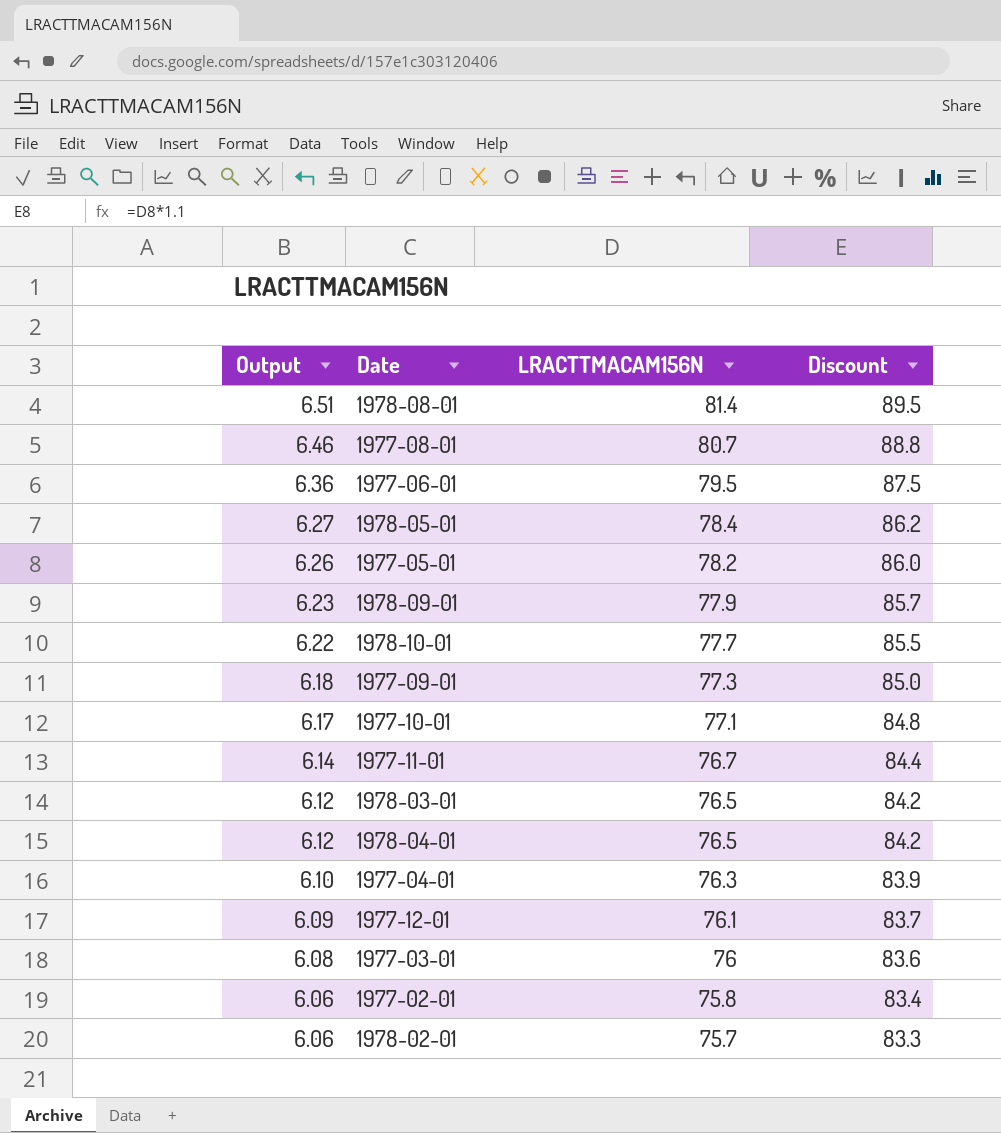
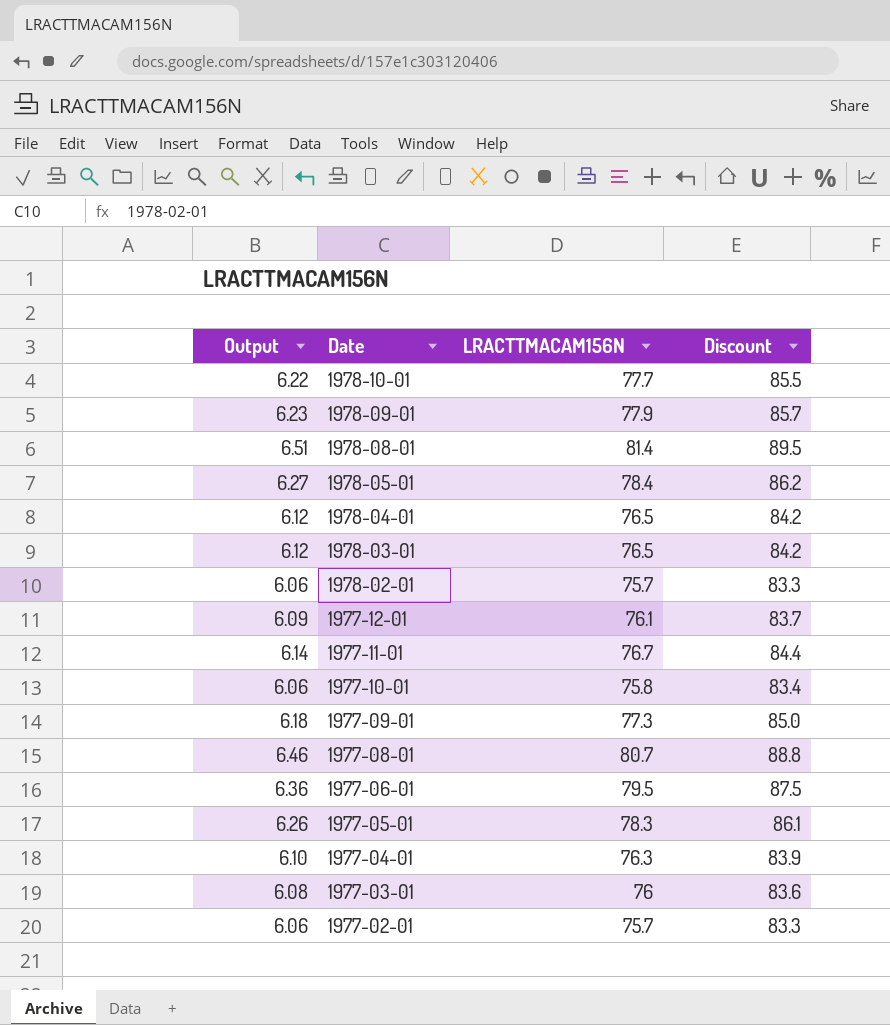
row order: Output descending -> Date descending
1977-10-01 | Output: 6.17 -> 6.06
1977-10-01 | LRACTTMACAM156N: 77.1 -> 75.8
1977-10-01 | Discount: 84.8 -> 83.4
1977-05-01 | LRACTTMACAM156N: 78.2 -> 78.3
1977-05-01 | Discount: 86.0 -> 86.1
1977-02-01 | LRACTTMACAM156N: 75.8 -> 75.7
1977-02-01 | Discount: 83.4 -> 83.3

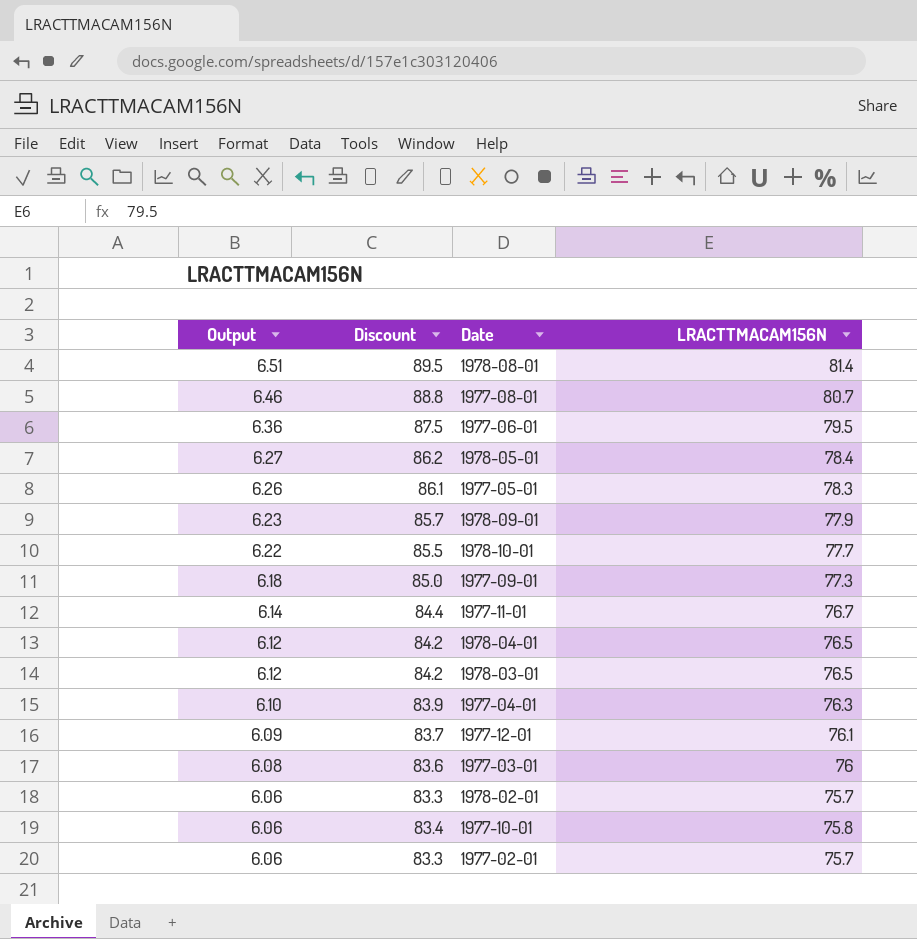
row order: Date descending -> Output descending
column Discount | position: 4 -> 2

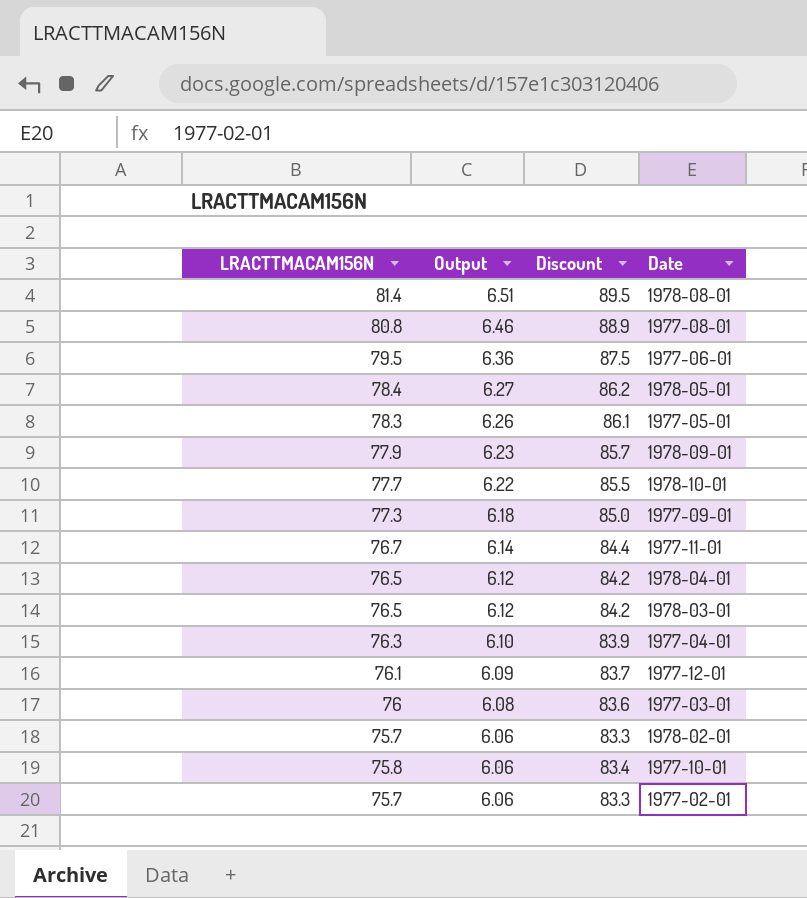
column LRACTTMACAM156N | position: 4 -> 1
1977-08-01 | LRACTTMACAM156N: 80.7 -> 80.8
1977-08-01 | Discount: 88.8 -> 88.9

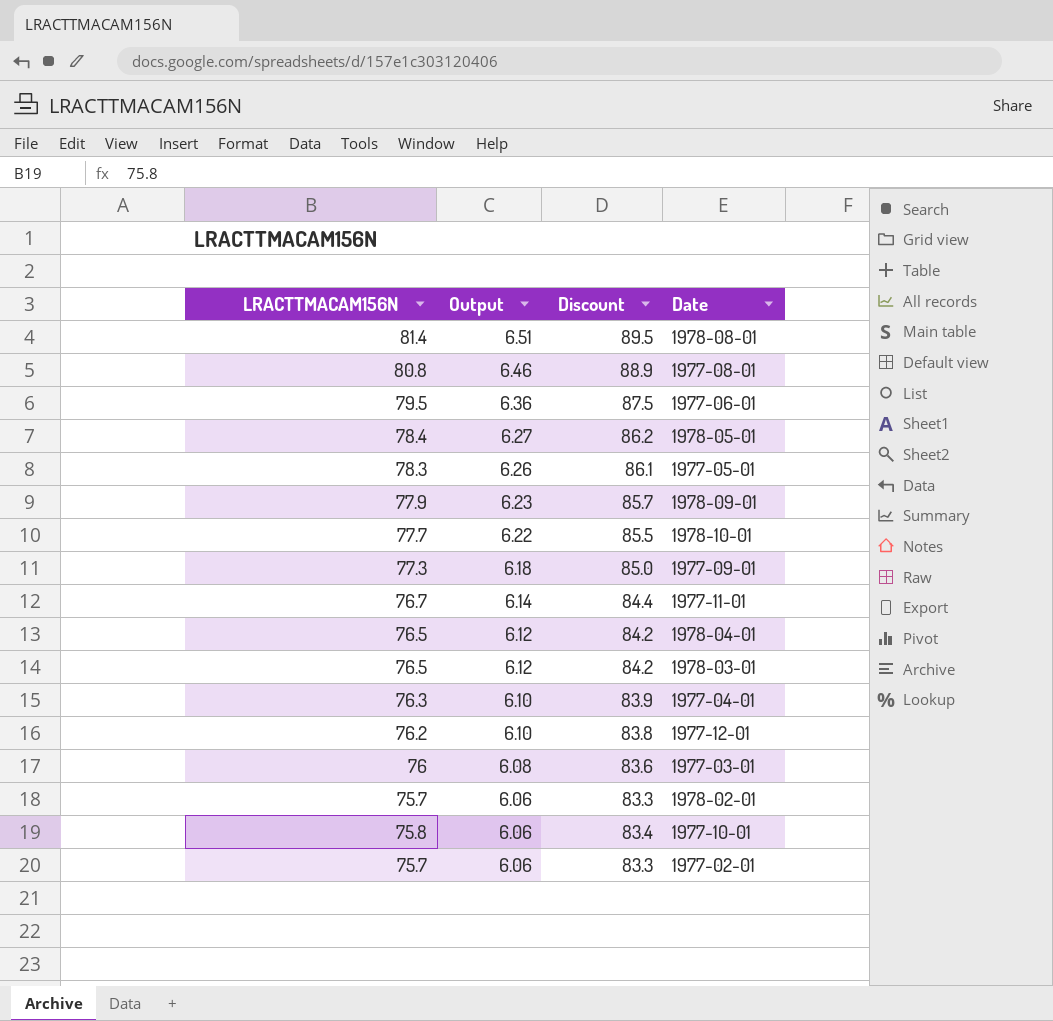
1977-12-01 | LRACTTMACAM156N: 76.1 -> 76.2
1977-12-01 | Output: 6.09 -> 6.10
1977-12-01 | Discount: 83.7 -> 83.8

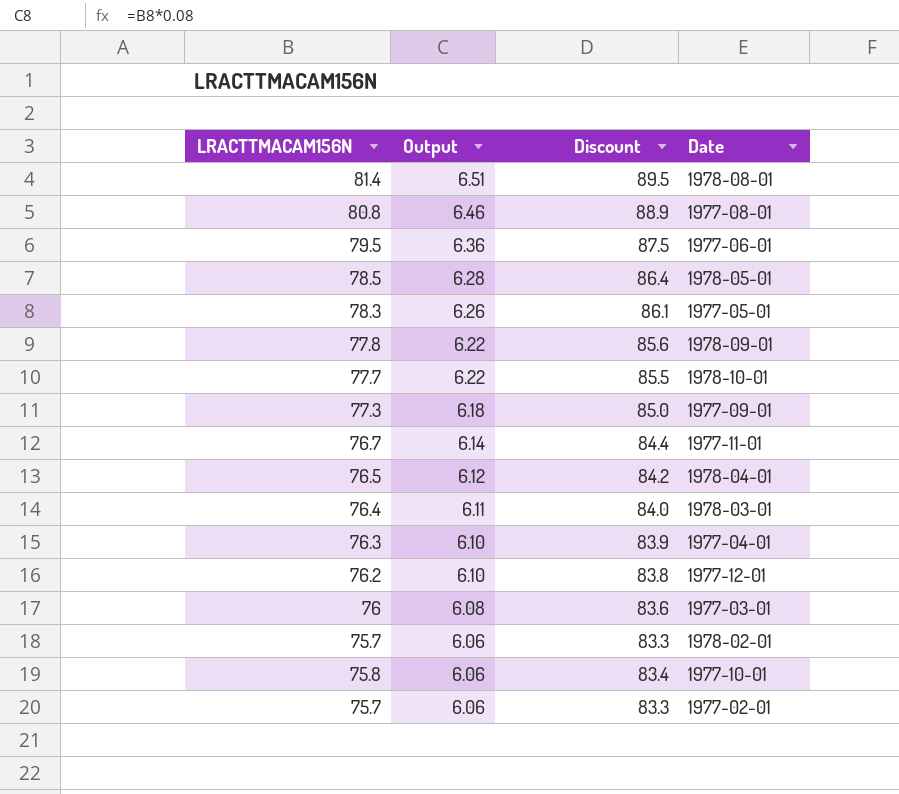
1978-05-01 | LRACTTMACAM156N: 78.4 -> 78.5
1978-05-01 | Output: 6.27 -> 6.28
1978-05-01 | Discount: 86.2 -> 86.4
1978-09-01 | LRACTTMACAM156N: 77.9 -> 77.8
1978-09-01 | Output: 6.23 -> 6.22
1978-09-01 | Discount: 85.7 -> 85.6
1978-03-01 | LRACTTMACAM156N: 76.5 -> 76.4
1978-03-01 | Output: 6.12 -> 6.11
1978-03-01 | Discount: 84.2 -> 84.0

